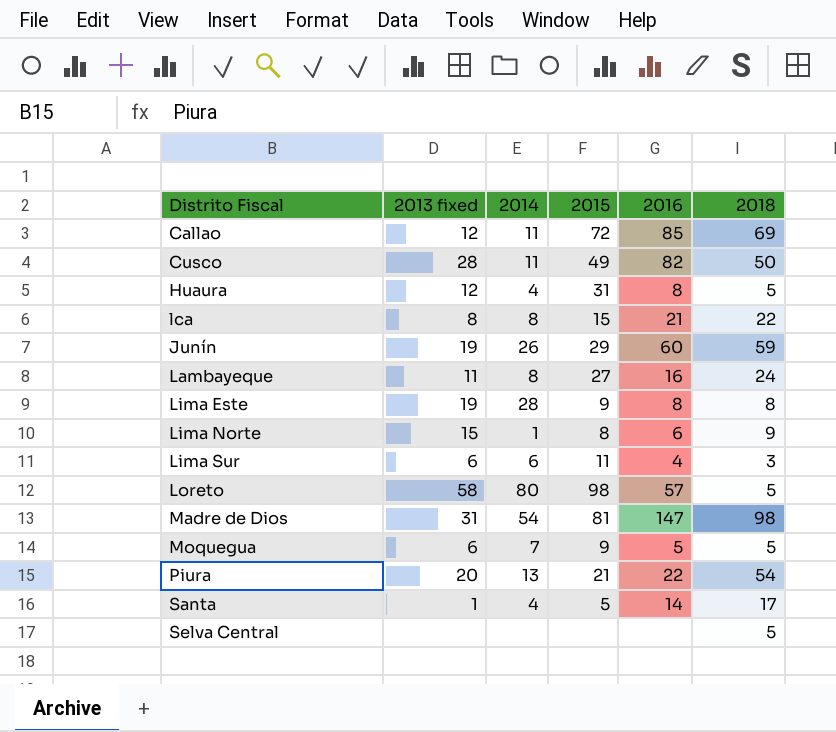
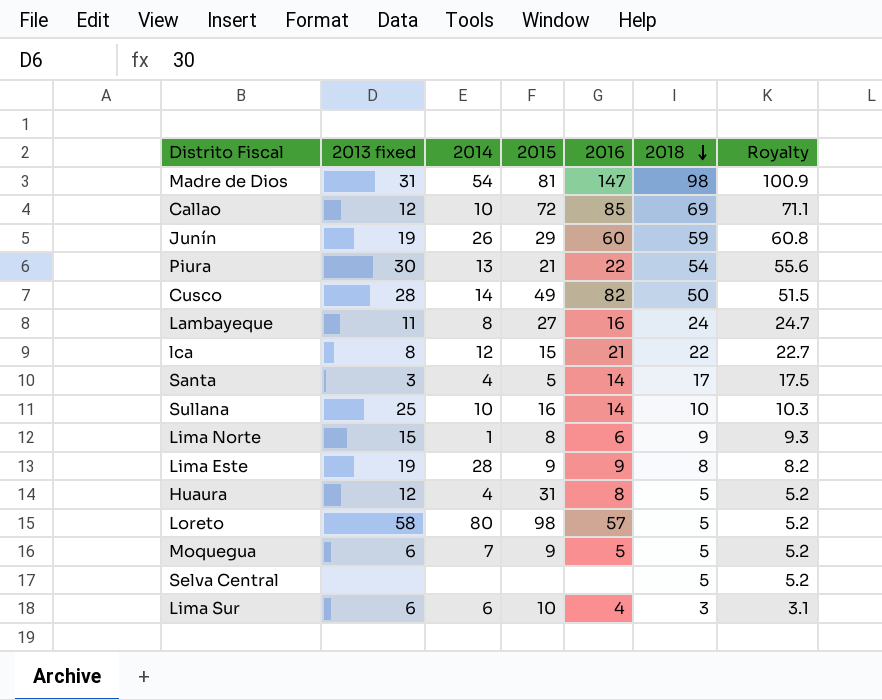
row order: none -> 2018 descending
column Royalty | formula: none -> [2018] * 1.03
Callao | 2014: 11 -> 10
Piura | 2013 fixed: 20 -> 30
Cusco | 2014: 11 -> 14
lca | 2014: 8 -> 12
Santa | 2013 fixed: 1 -> 3
row Sullana: none -> 25 | 10 | 16 | 14 | 10 | 10.3
Lima Este | 2016: 8 -> 9
Lima Sur | 2015: 11 -> 10

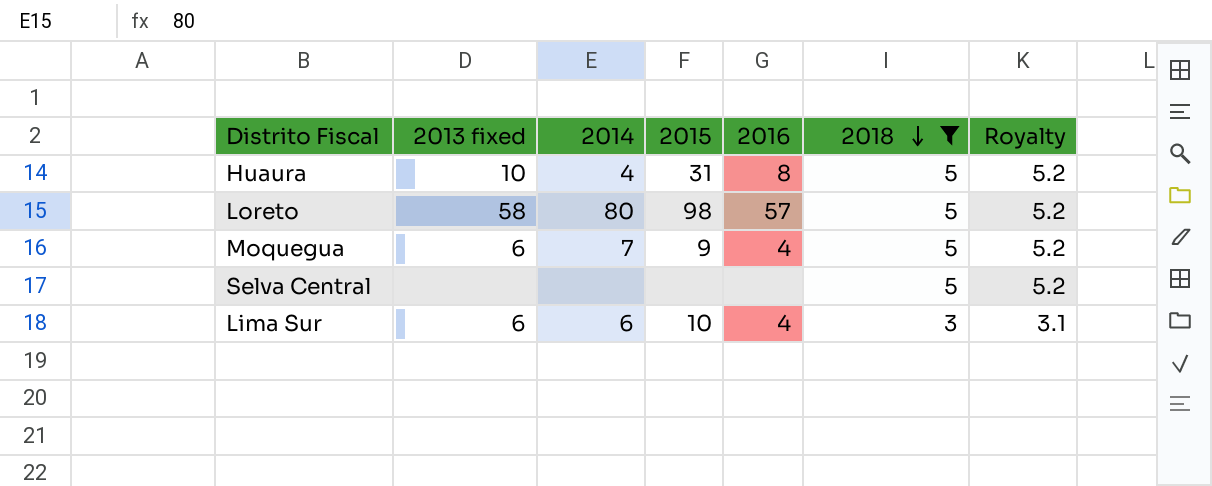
filter: none -> 2018 <= 5
Huaura | 2013 fixed: 12 -> 10
Moquegua | 2016: 5 -> 4

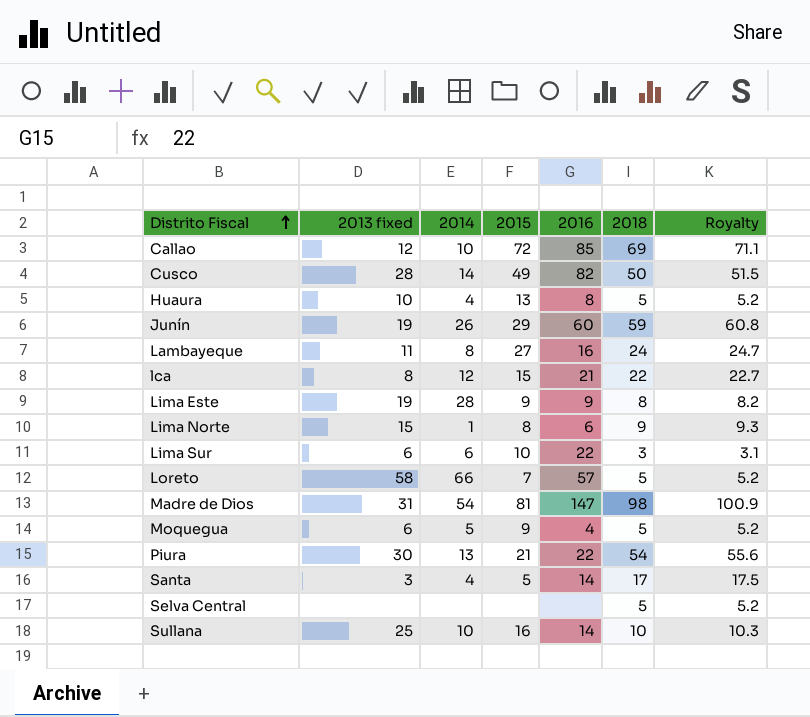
filter: 2018 <= 5 -> none
row order: 2018 descending -> Distrito Fiscal ascending
Huaura | 2015: 31 -> 13
Lima Sur | 2016: 4 -> 22
Loreto | 2014: 80 -> 66
Loreto | 2015: 98 -> 7
Moquegua | 2014: 7 -> 5

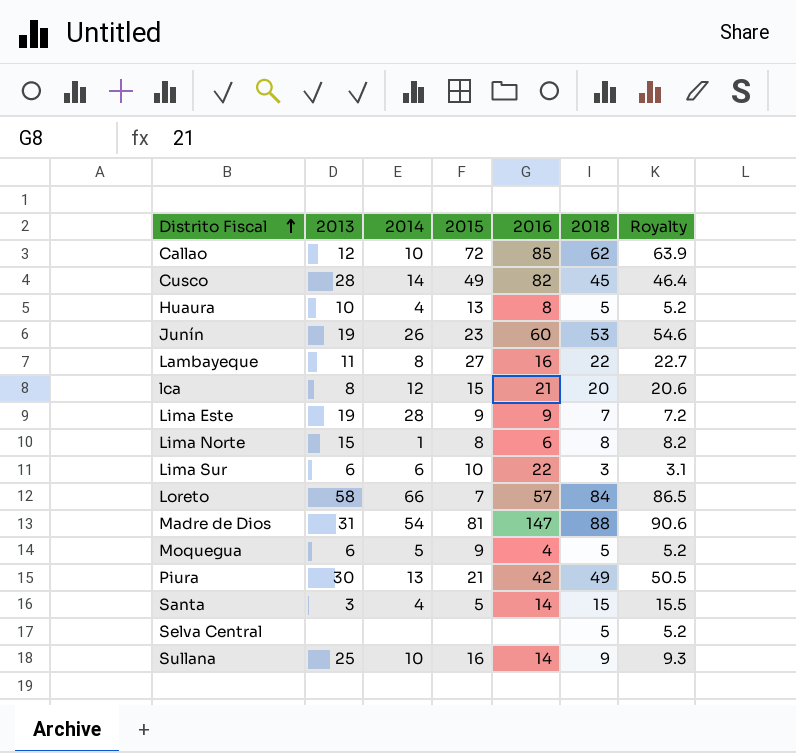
column name: 2013 fixed -> 2013
Callao | 2018: 69 -> 62
Callao | Royalty: 71.1 -> 63.9
Cusco | 2018: 50 -> 45
Cusco | Royalty: 51.5 -> 46.4
Junín | 2015: 29 -> 23
Junín | 2018: 59 -> 53
Junín | Royalty: 60.8 -> 54.6
Lambayeque | 2018: 24 -> 22
Lambayeque | Royalty: 24.7 -> 22.7
lca | 2018: 22 -> 20
lca | Royalty: 22.7 -> 20.6
Lima Este | 2018: 8 -> 7
Lima Este | Royalty: 8.2 -> 7.2
Lima Norte | 2018: 9 -> 8
Lima Norte | Royalty: 9.3 -> 8.2
Loreto | 2018: 5 -> 84
Loreto | Royalty: 5.2 -> 86.5
Madre de Dios | 2018: 98 -> 88
Madre de Dios | Royalty: 100.9 -> 90.6
Piura | 2016: 22 -> 42
Piura | 2018: 54 -> 49
Piura | Royalty: 55.6 -> 50.5
Santa | 2018: 17 -> 15
Santa | Royalty: 17.5 -> 15.5
Sullana | 2018: 10 -> 9
Sullana | Royalty: 10.3 -> 9.3

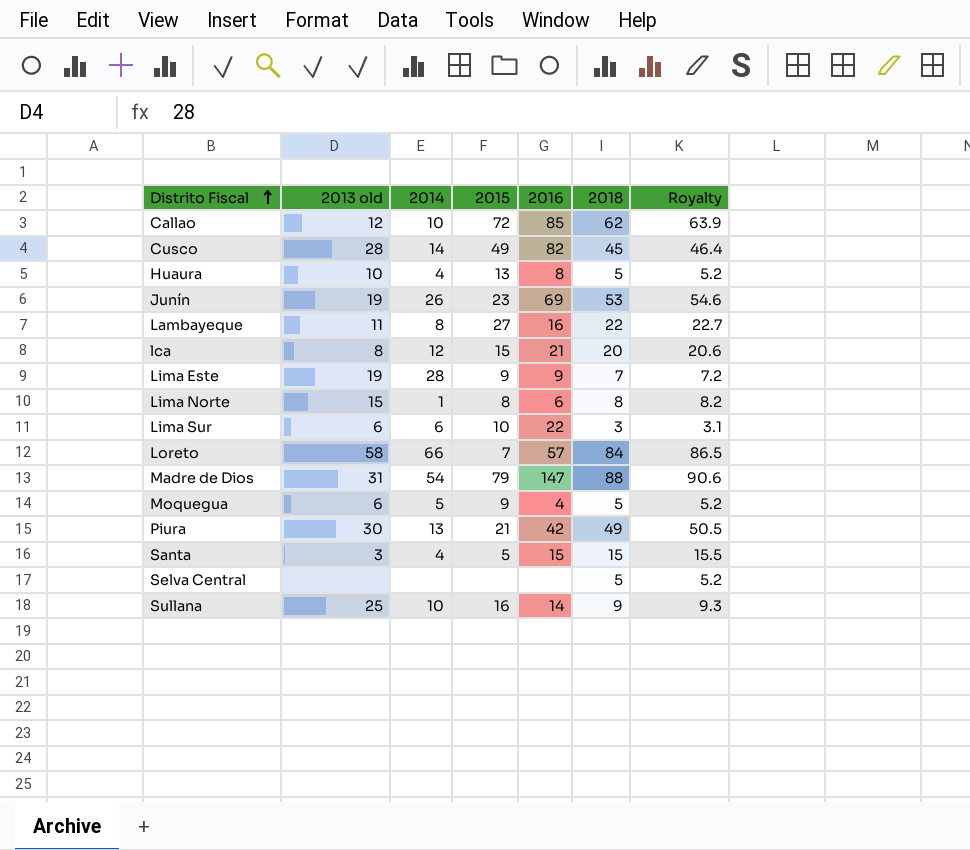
column name: 2013 -> 2013 old
Junín | 2016: 60 -> 69
Madre de Dios | 2015: 81 -> 79
Santa | 2016: 14 -> 15

